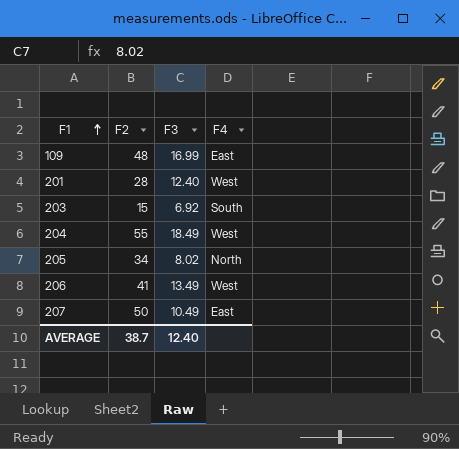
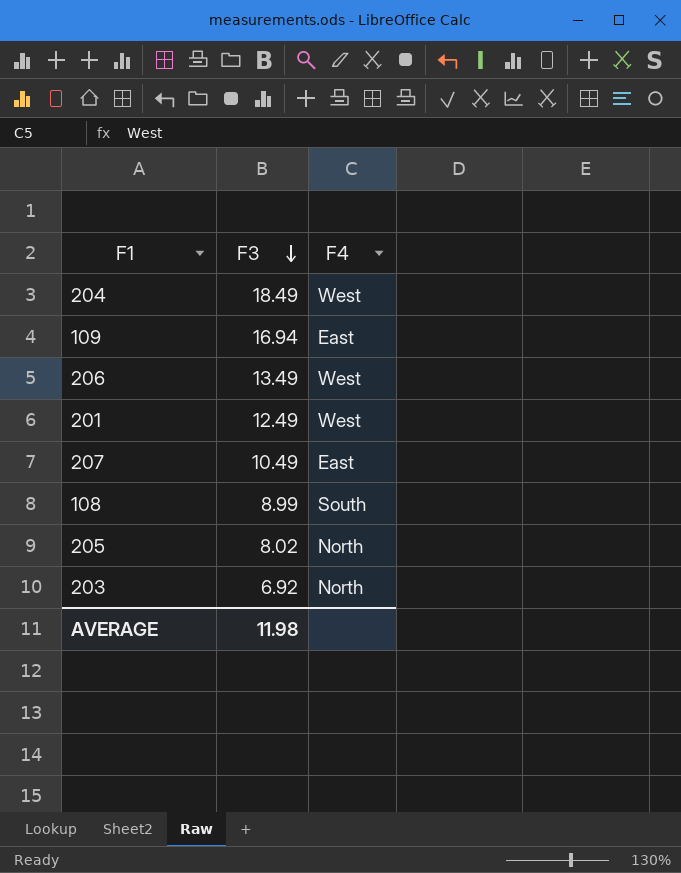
row order: F1 ascending -> F3 descending
column F2 | position: 2 -> none
109 | F3: 16.99 -> 16.94
201 | F3: 12.40 -> 12.49
row 108: none -> 8.99 | South
203 | F4: South -> North
AVERAGE | F3: 12.40 -> 11.98

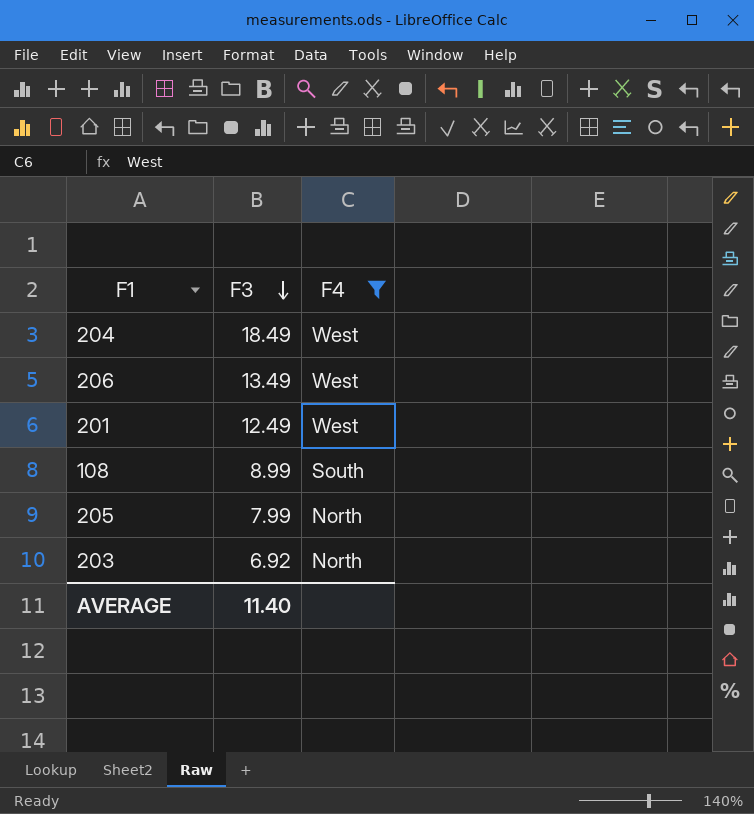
filter: none -> F4 != East
205 | F3: 8.02 -> 7.99
AVERAGE | F3: 11.98 -> 11.40

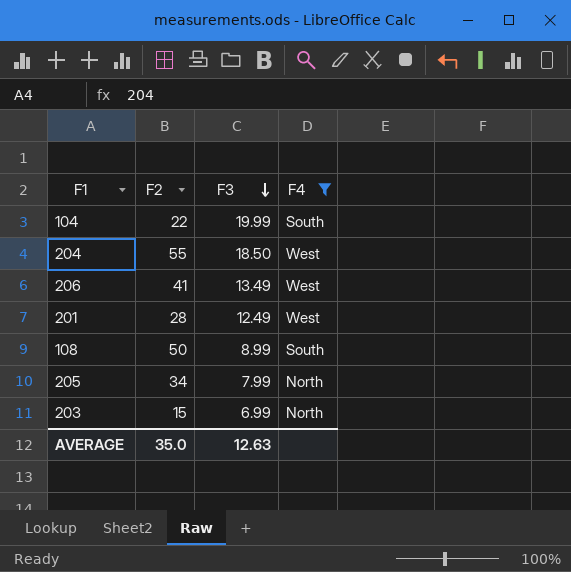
column F2 | position: none -> 2
row 104: none -> 22 | 19.99 | South
204 | F3: 18.49 -> 18.50
203 | F3: 6.92 -> 6.99
AVERAGE | F3: 11.40 -> 12.63

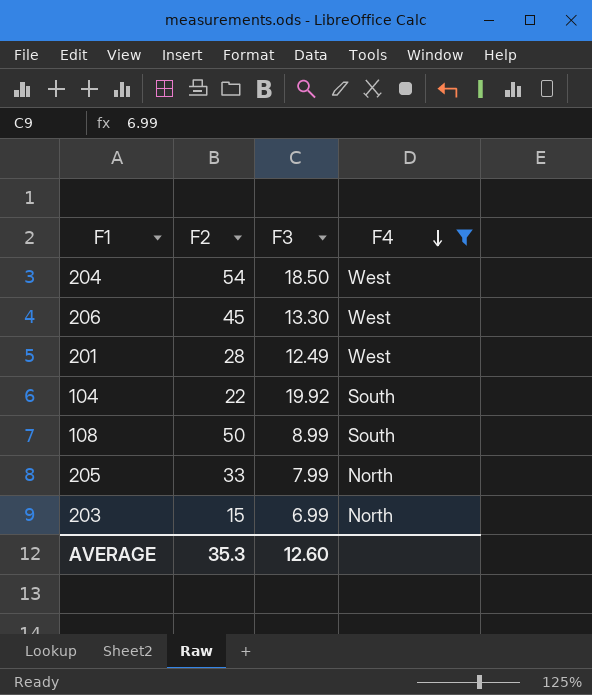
row order: F3 descending -> F4 descending
204 | F2: 55 -> 54
206 | F2: 41 -> 45
206 | F3: 13.49 -> 13.30
104 | F3: 19.99 -> 19.92
205 | F2: 34 -> 33
AVERAGE | F2: 35.0 -> 35.3
AVERAGE | F3: 12.63 -> 12.60

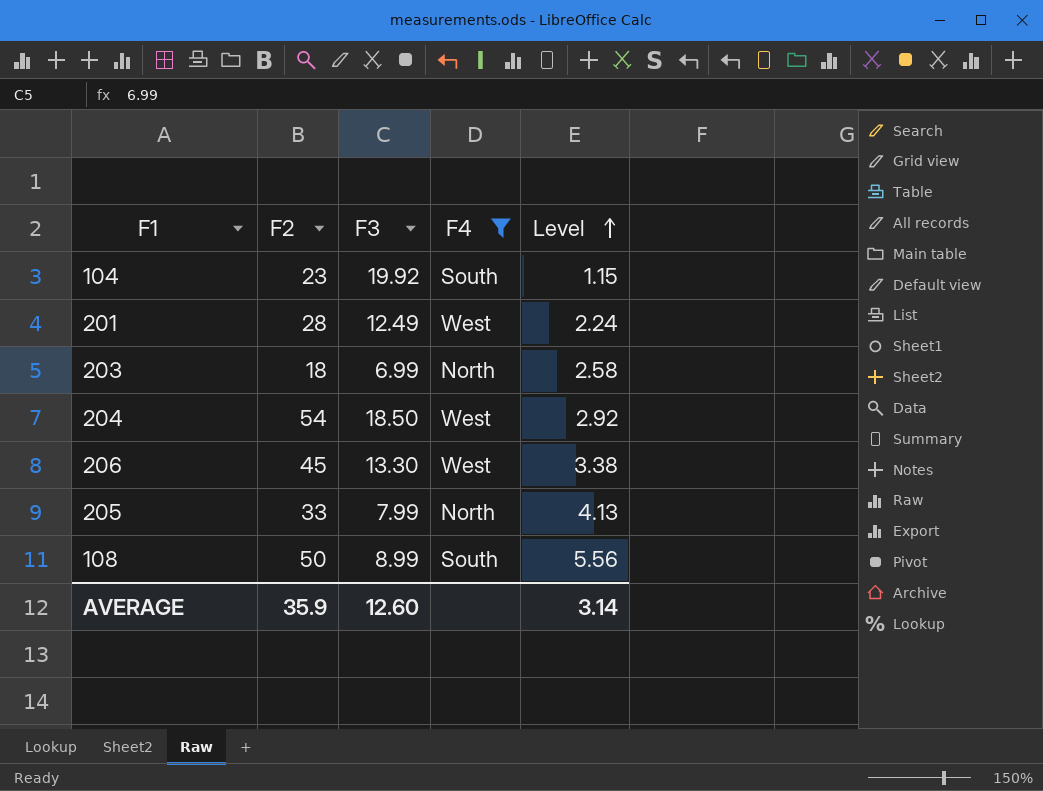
row order: F4 descending -> Level ascending
column Level | formula: none -> [F2] / [F3]
104 | F2: 22 -> 23
203 | F2: 15 -> 18
AVERAGE | F2: 35.3 -> 35.9

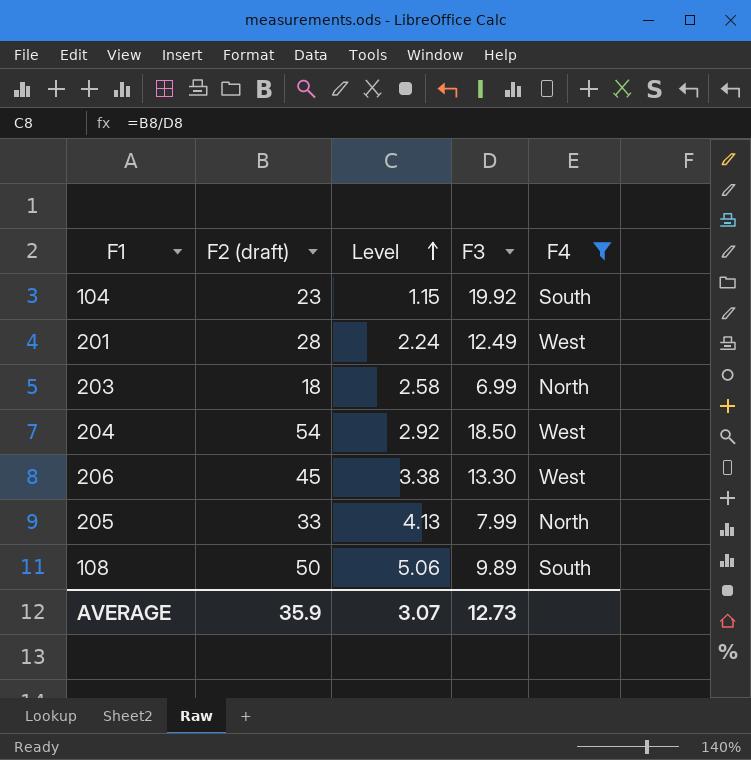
column name: F2 -> F2 (draft)
column Level | position: 5 -> 3
108 | Level: 5.56 -> 5.06
108 | F3: 8.99 -> 9.89
AVERAGE | Level: 3.14 -> 3.07
AVERAGE | F3: 12.60 -> 12.73

